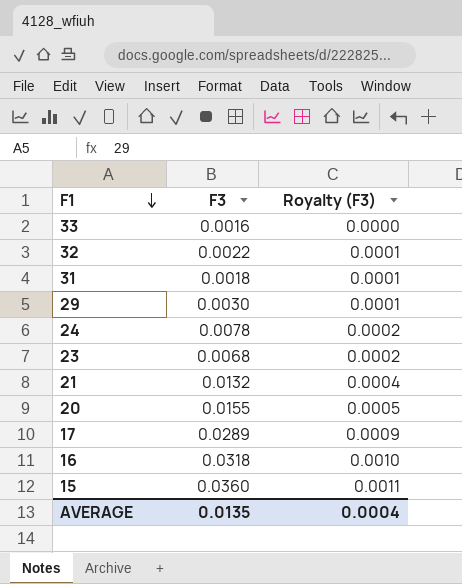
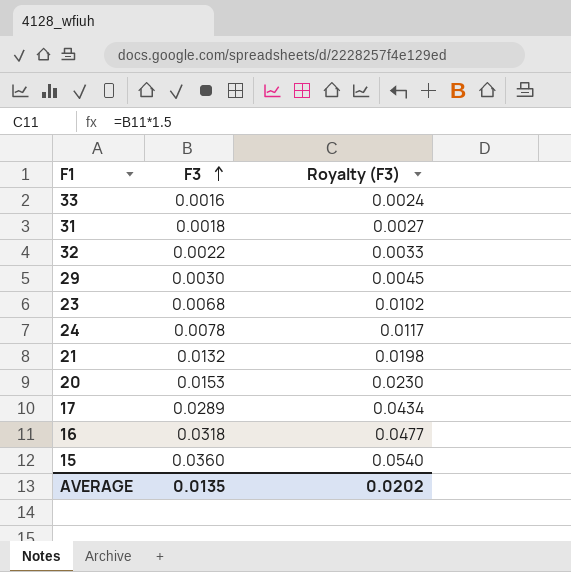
row order: F1 descending -> F3 ascending
column Royalty (F3) | formula: [F3] * 0.03 -> [F3] * 1.5
20 | F3: 0.0155 -> 0.0153
AVERAGE | Royalty (F3): 0.0004 -> 0.0202

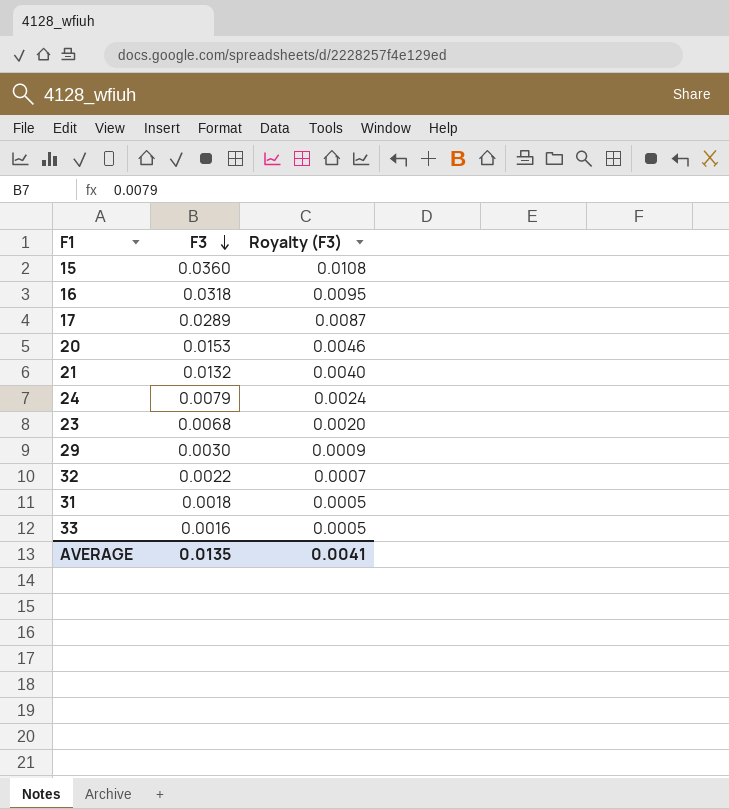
row order: F3 ascending -> F3 descending
column Royalty (F3) | formula: [F3] * 1.5 -> [F3] * 0.3
24 | F3: 0.0078 -> 0.0079
AVERAGE | Royalty (F3): 0.0202 -> 0.0041

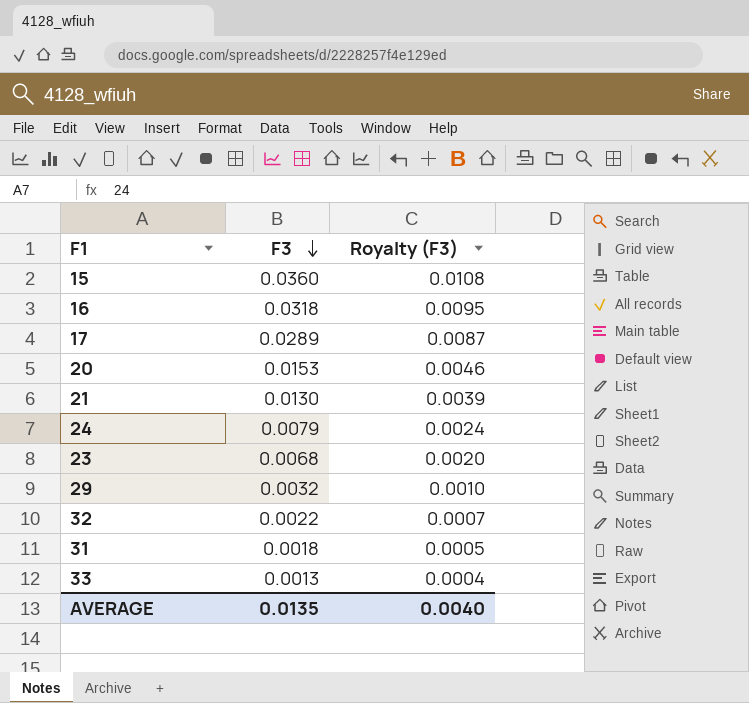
21 | F3: 0.0132 -> 0.0130
21 | Royalty (F3): 0.0040 -> 0.0039
29 | F3: 0.0030 -> 0.0032
29 | Royalty (F3): 0.0009 -> 0.0010
33 | F3: 0.0016 -> 0.0013
33 | Royalty (F3): 0.0005 -> 0.0004
AVERAGE | Royalty (F3): 0.0041 -> 0.0040

